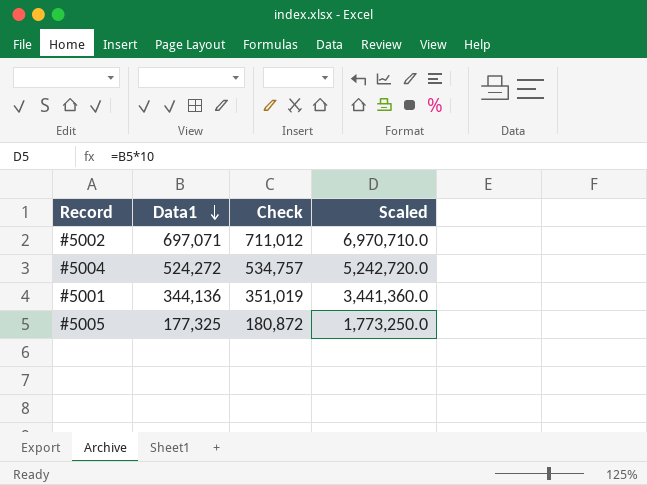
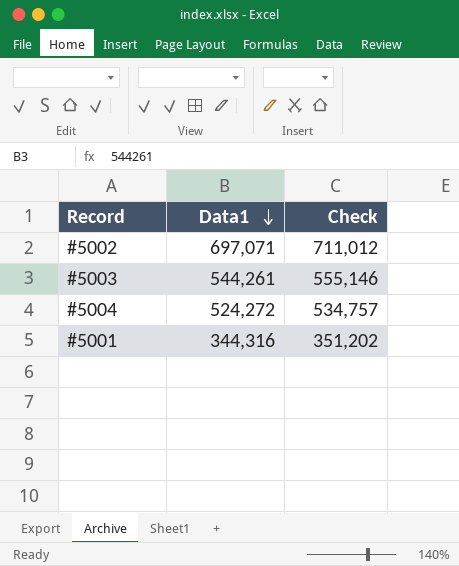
column Scaled | formula: [Data1] * 10 -> none
row #5005: 177,325 | 180,872 | 1,773,250.0 -> none
row #5003: none -> 544,261 | 555,146
#5001 | Data1: 344,136 -> 344,316
#5001 | Check: 351,019 -> 351,202

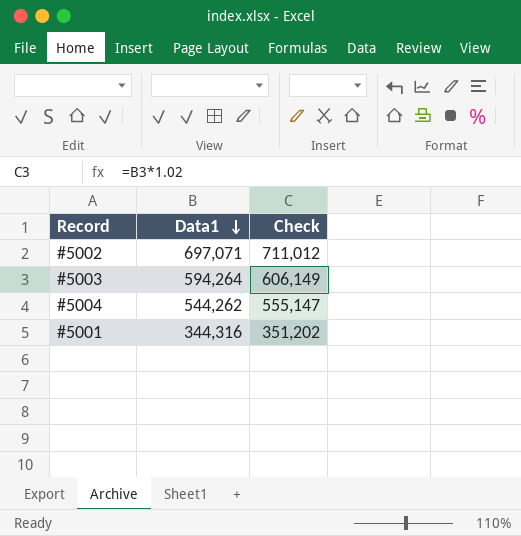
#5003 | Data1: 544,261 -> 594,264
#5003 | Check: 555,146 -> 606,149
#5004 | Data1: 524,272 -> 544,262
#5004 | Check: 534,757 -> 555,147

